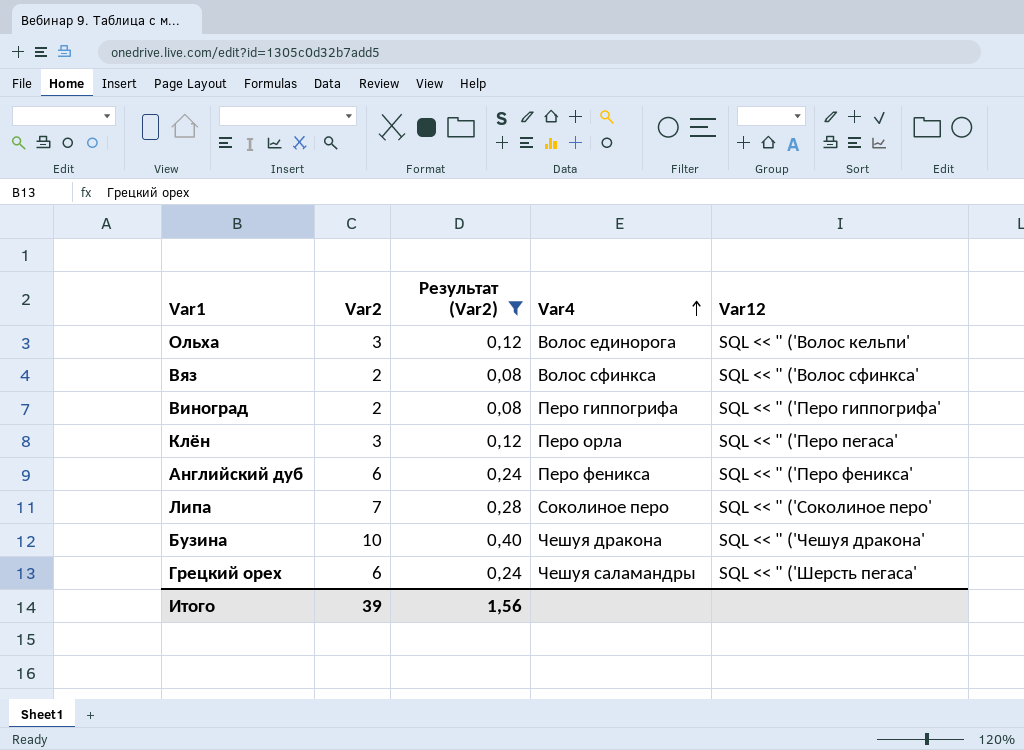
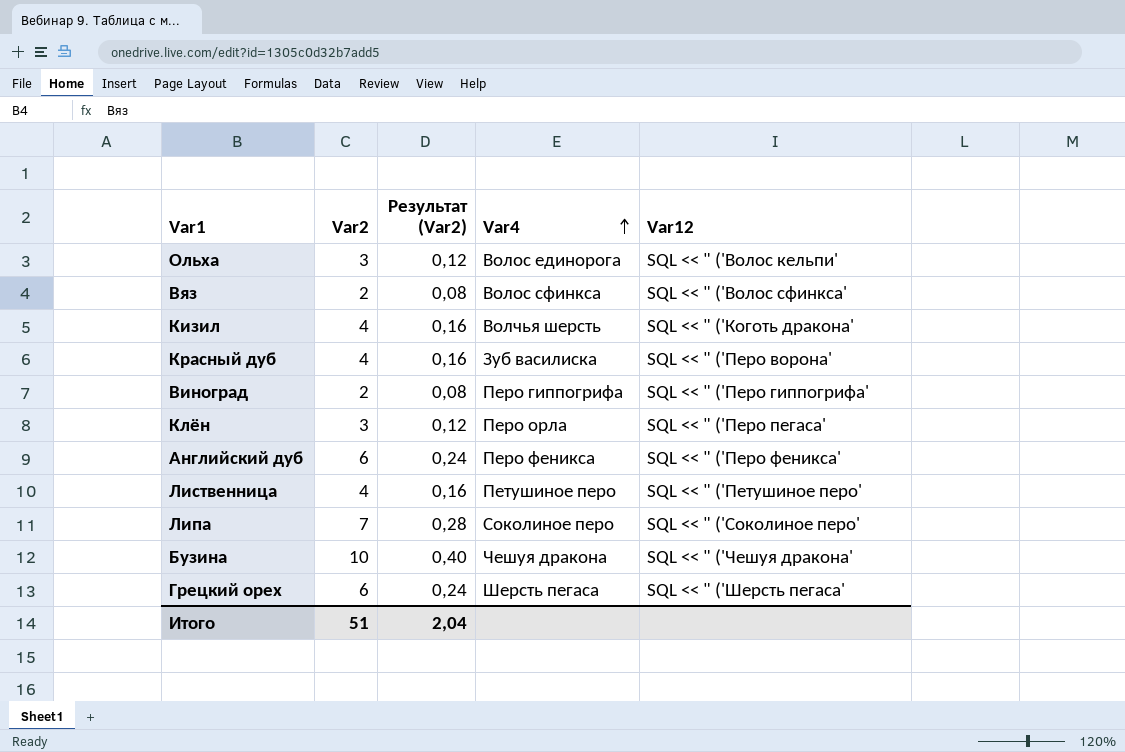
filter: Результат (Var2) != 0,16 -> none
Грецкий орех | Var4: Чешуя саламандры -> Шерсть пегаса
Итого | Var2: 39 -> 51
Итого | Результат (Var2): 1,56 -> 2,04

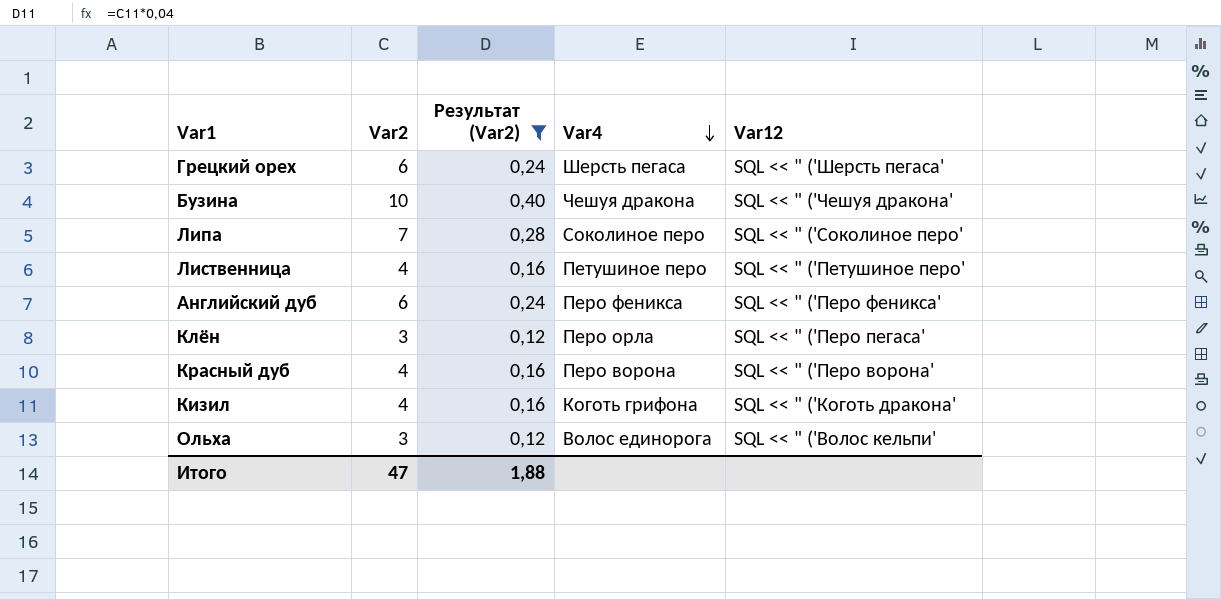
filter: none -> Результат (Var2) != 0,08
row order: Var4 ascending -> Var4 descending
Красный дуб | Var4: Зуб василиска -> Перо ворона
Кизил | Var4: Волчья шерсть -> Коготь грифона
Итого | Var2: 51 -> 47
Итого | Результат (Var2): 2,04 -> 1,88

